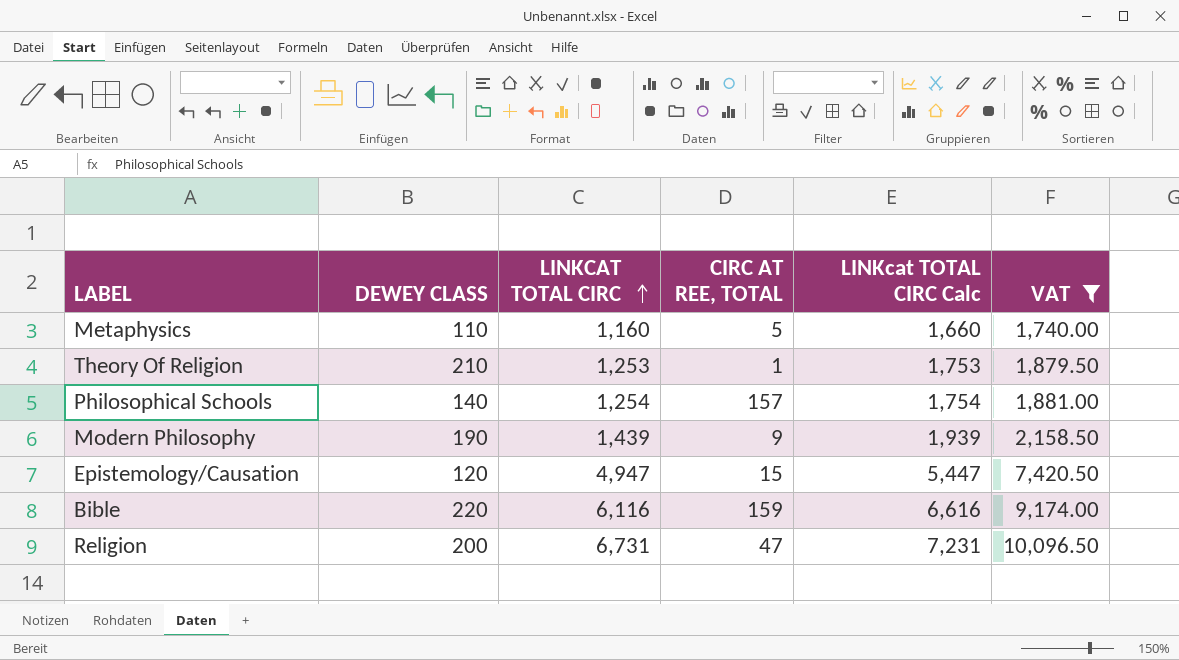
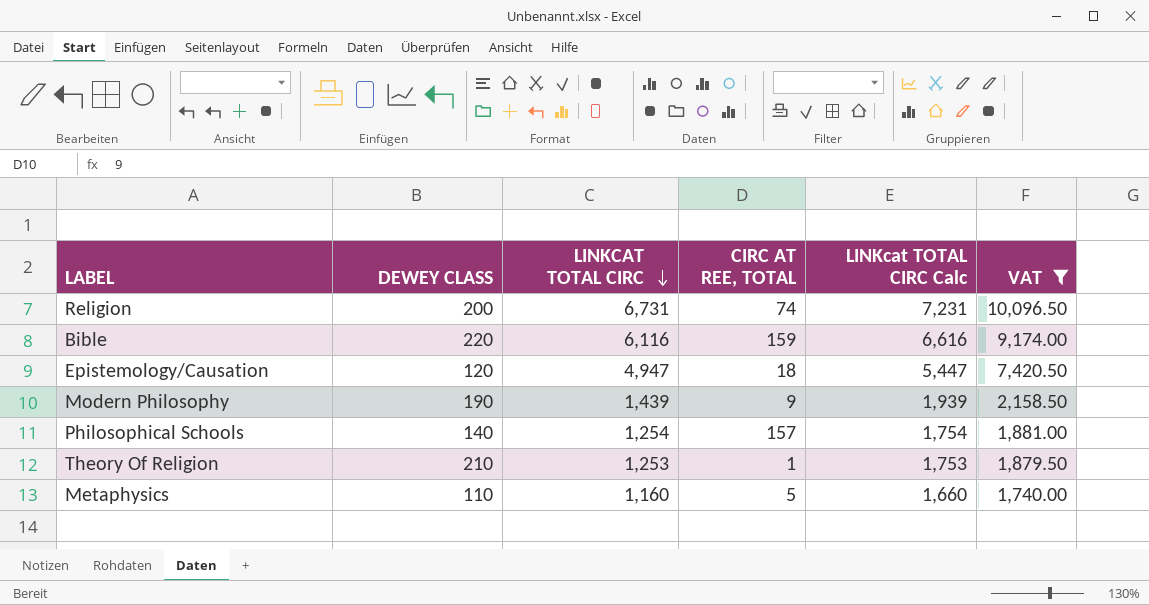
row order: LINKCAT TOTAL CIRC ascending -> LINKCAT TOTAL CIRC descending
Religion | CIRC AT REE, TOTAL: 47 -> 74
Epistemology/Causation | CIRC AT REE, TOTAL: 15 -> 18

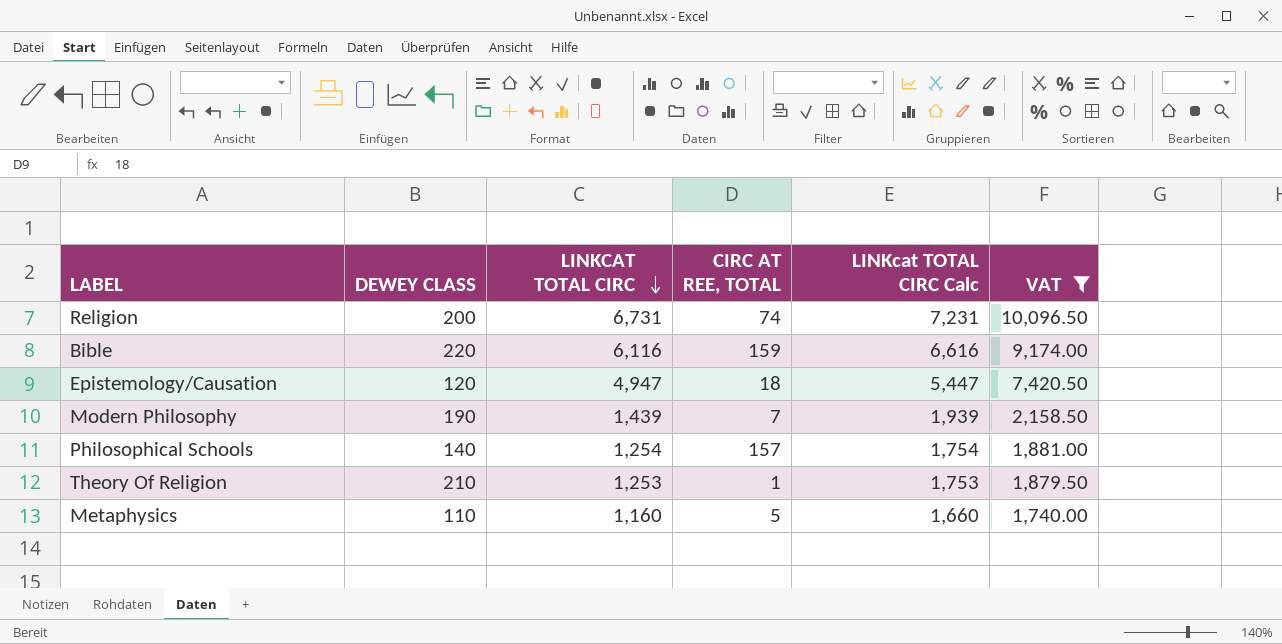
Modern Philosophy | CIRC AT REE, TOTAL: 9 -> 7

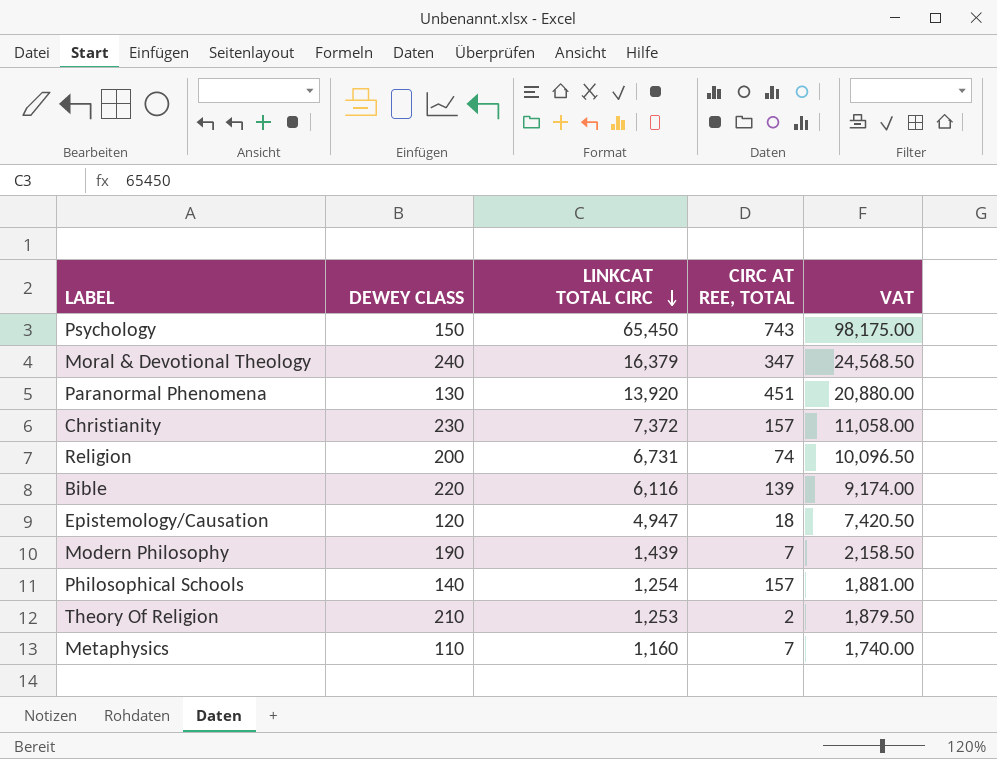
filter: VAT <= 10,096.50 -> none
column LINKcat TOTAL CIRC Calc | formula: [LINKCAT TOTAL CIRC] + 500 -> none
Bible | CIRC AT REE, TOTAL: 159 -> 139
Theory Of Religion | CIRC AT REE, TOTAL: 1 -> 2
Metaphysics | CIRC AT REE, TOTAL: 5 -> 7

